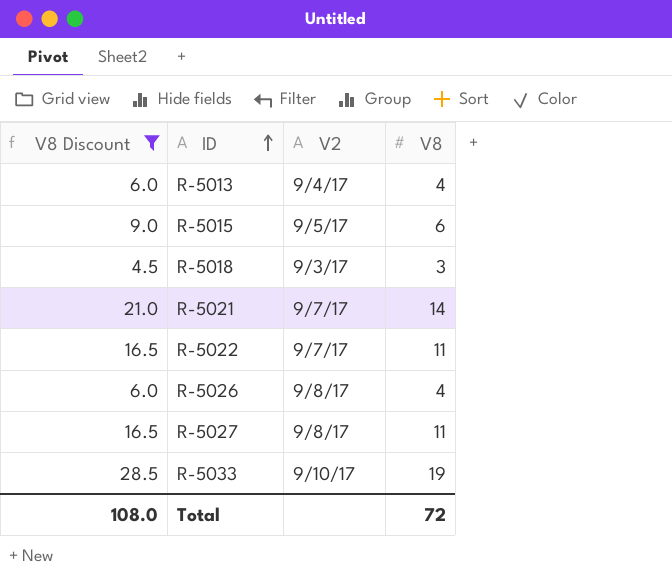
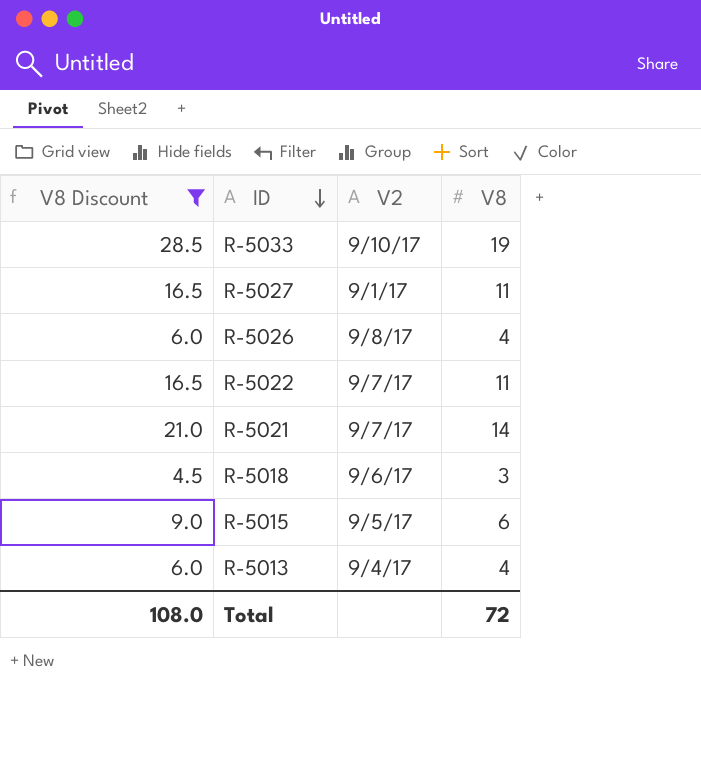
row order: ID ascending -> ID descending
R-5027 | V2: 9/8/17 -> 9/1/17
R-5018 | V2: 9/3/17 -> 9/6/17

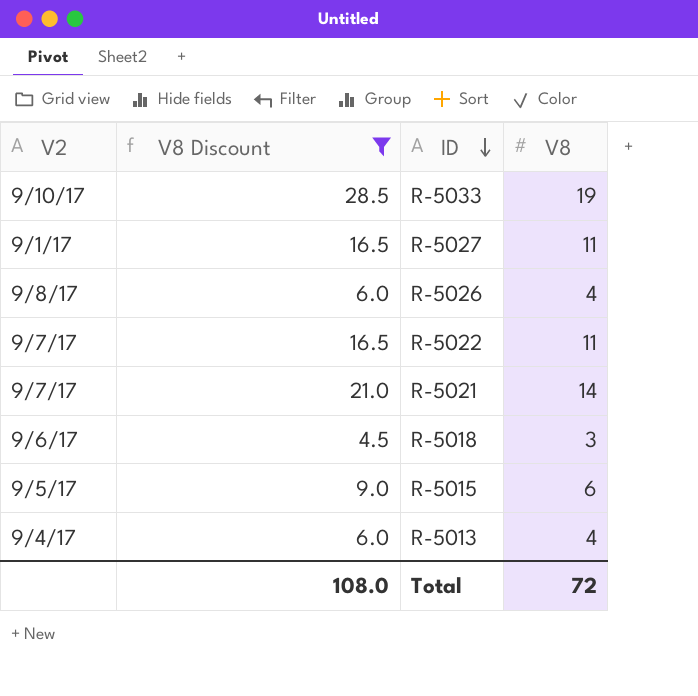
column V2 | position: 3 -> 1

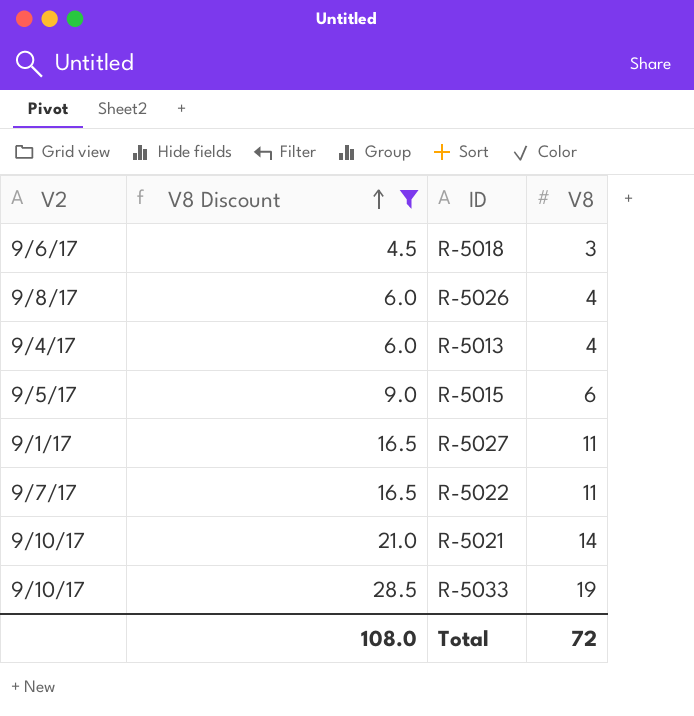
row order: ID descending -> V8 Discount ascending
R-5021 | V2: 9/7/17 -> 9/10/17

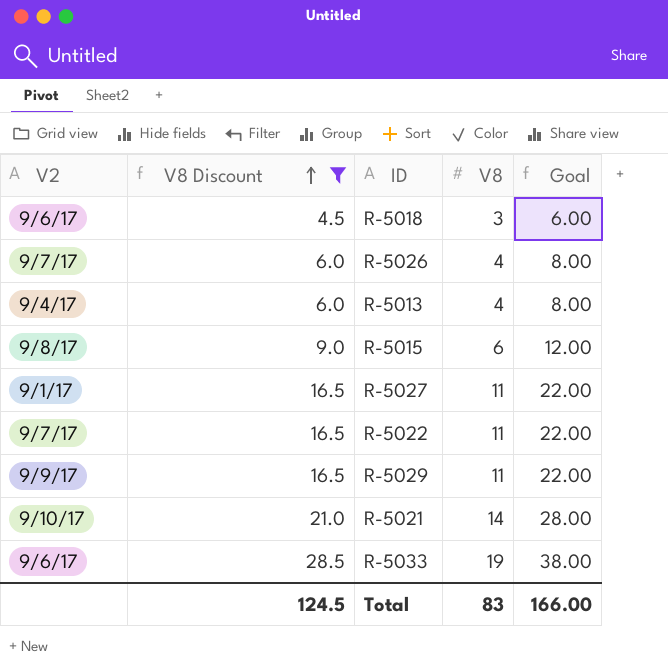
column Goal | formula: none -> [V8] * 2
R-5026 | V2: 9/8/17 -> 9/7/17
R-5015 | V2: 9/5/17 -> 9/8/17
row R-5029: none -> 9/9/17 | 16.5 | 11 | 22.00
R-5033 | V2: 9/10/17 -> 9/6/17
Total | V8 Discount: 108.0 -> 124.5
Total | V8: 72 -> 83

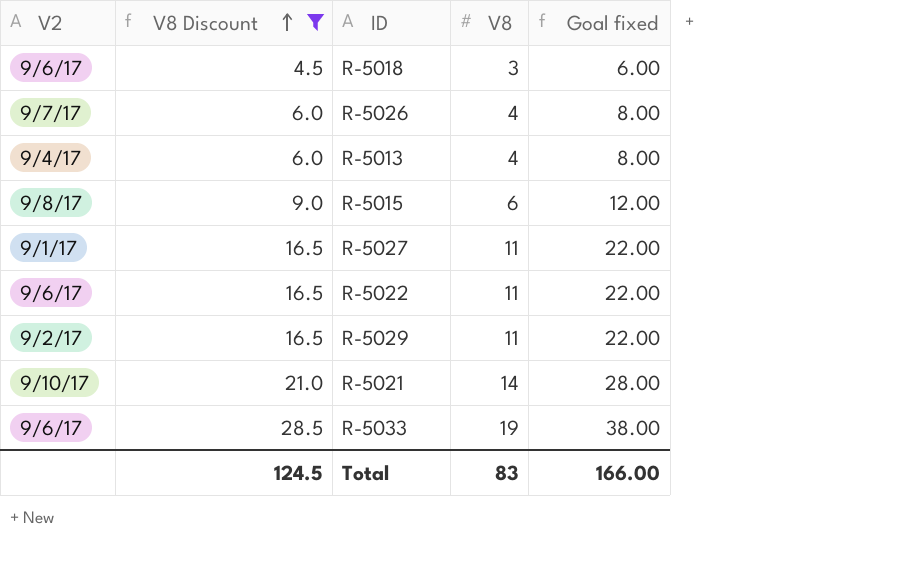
column name: Goal -> Goal fixed
R-5022 | V2: 9/7/17 -> 9/6/17
R-5029 | V2: 9/9/17 -> 9/2/17

